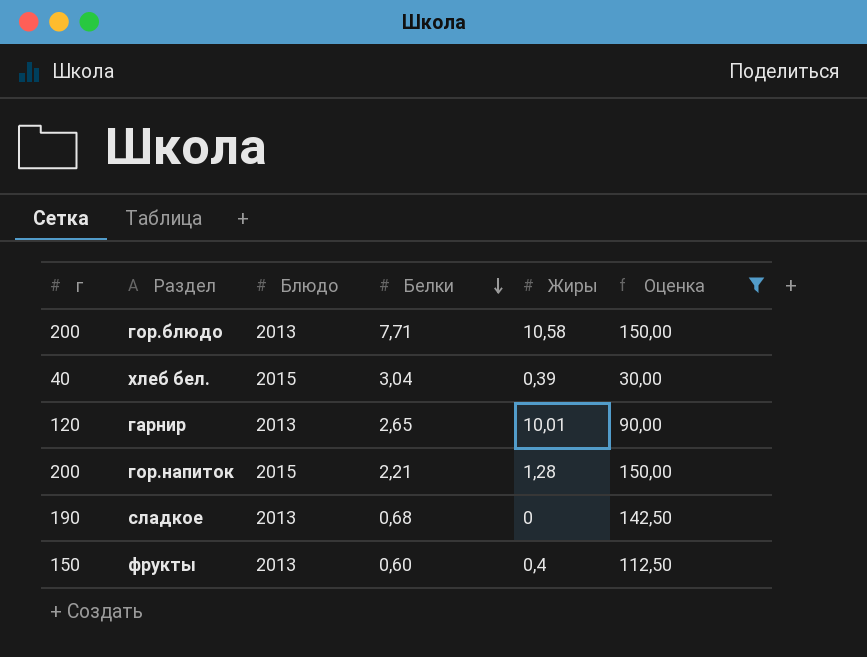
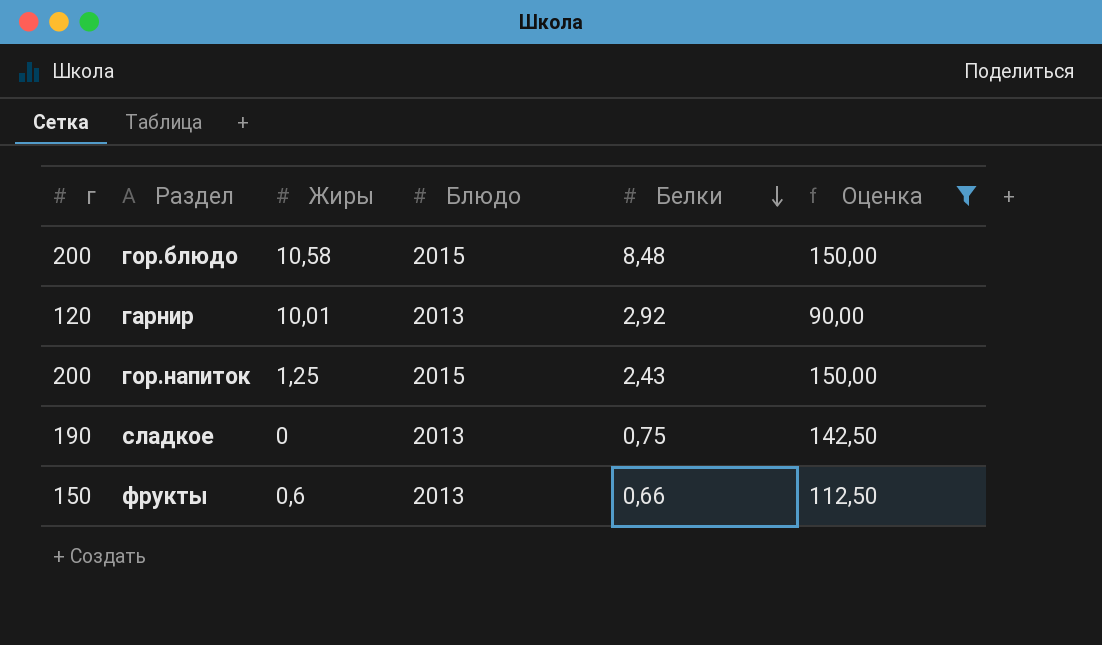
column Жиры | position: 5 -> 3
row хлеб бел.: 40 | 2015 | 3,04 | 0,39 | 30,00 -> none
гор.блюдо | Блюдо: 2013 -> 2015
гор.блюдо | Белки: 7,71 -> 8,48
гарнир | Белки: 2,65 -> 2,92
гор.напиток | Жиры: 1,28 -> 1,25
гор.напиток | Белки: 2,21 -> 2,43
сладкое | Белки: 0,68 -> 0,75
фрукты | Жиры: 0,4 -> 0,6
фрукты | Белки: 0,60 -> 0,66

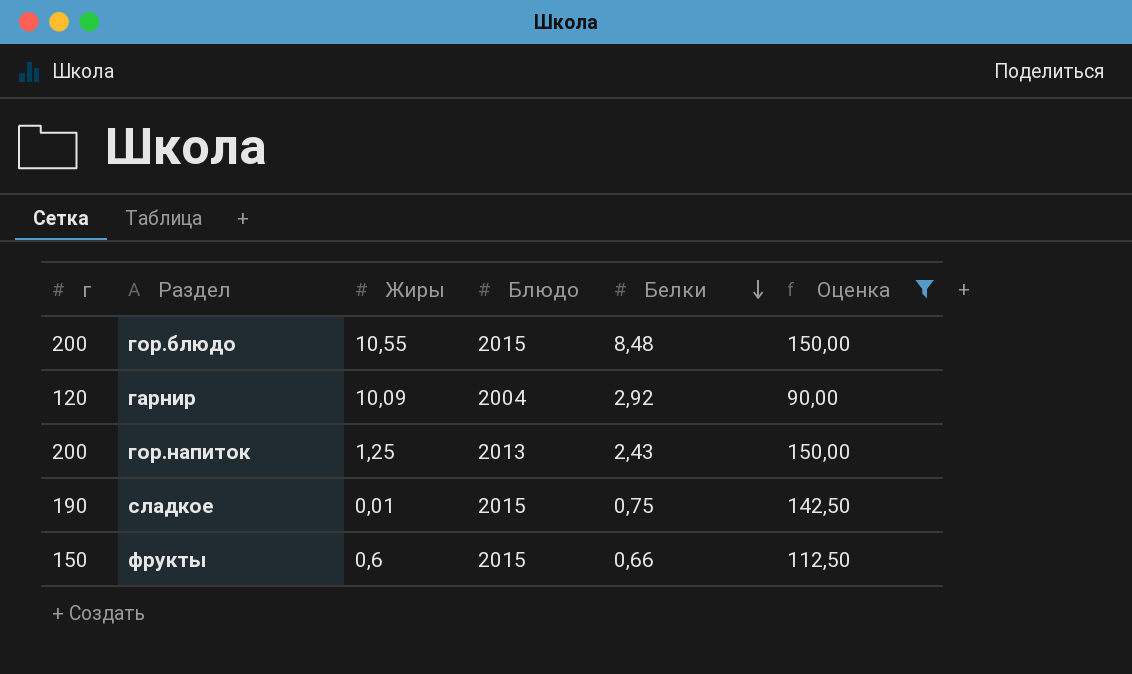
гор.блюдо | Жиры: 10,58 -> 10,55
гарнир | Жиры: 10,01 -> 10,09
гарнир | Блюдо: 2013 -> 2004
гор.напиток | Блюдо: 2015 -> 2013
сладкое | Жиры: 0 -> 0,01
сладкое | Блюдо: 2013 -> 2015
фрукты | Блюдо: 2013 -> 2015

